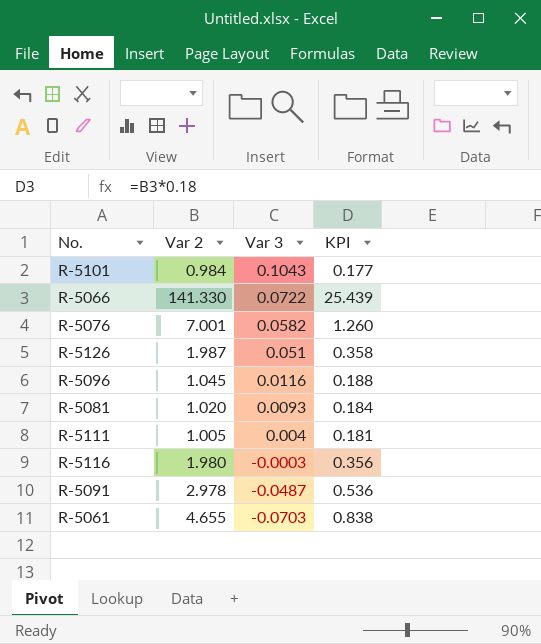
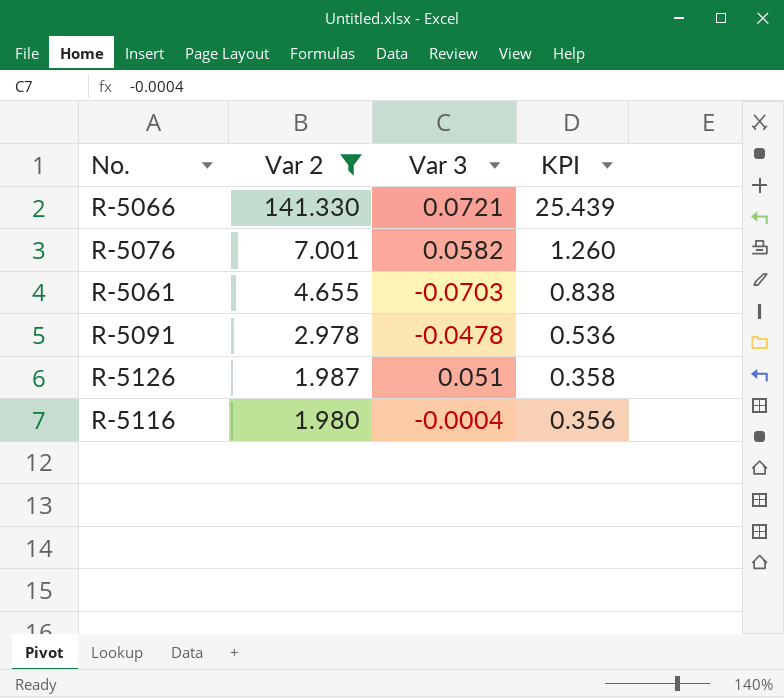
filter: none -> Var 2 >= 1.980
row order: Var 3 descending -> Var 2 descending
R-5066 | Var 3: 0.0722 -> 0.0721
R-5091 | Var 3: -0.0487 -> -0.0478
R-5116 | Var 3: -0.0003 -> -0.0004

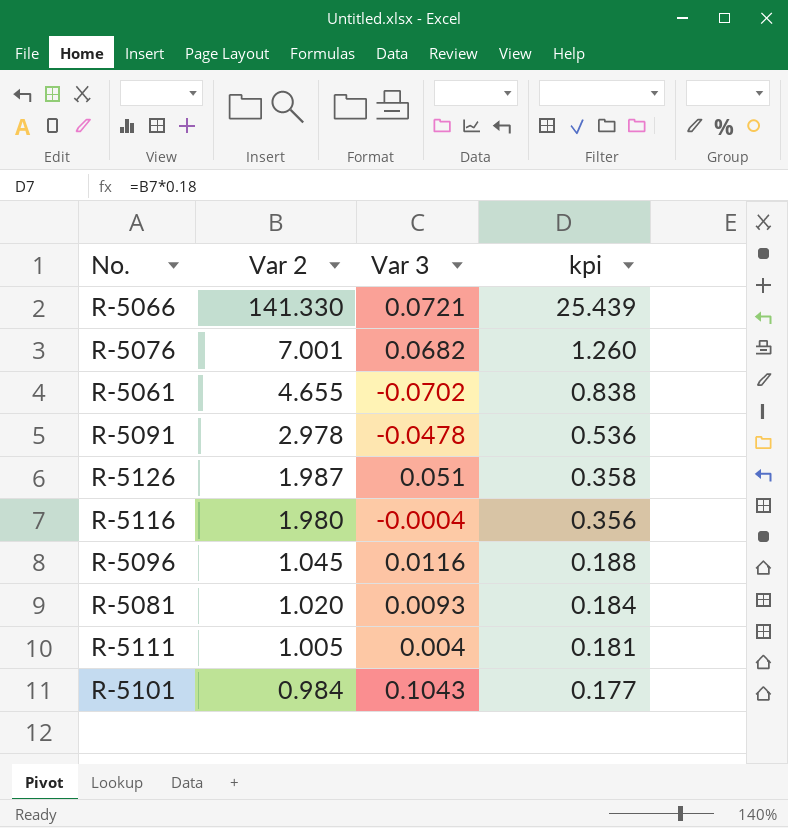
filter: Var 2 >= 1.980 -> none
column name: KPI -> kpi
R-5076 | Var 3: 0.0582 -> 0.0682
R-5061 | Var 3: -0.0703 -> -0.0702

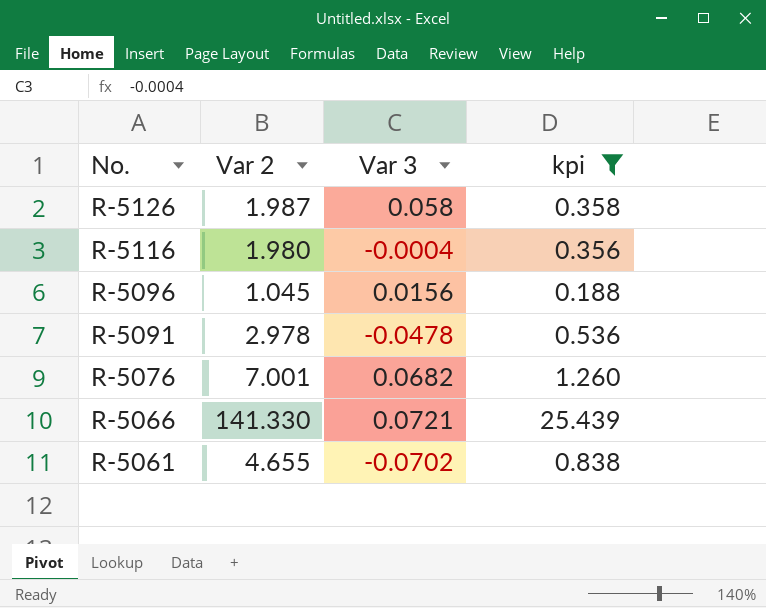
filter: none -> kpi >= 0.188
row order: Var 2 descending -> No. descending
R-5126 | Var 3: 0.051 -> 0.058
R-5096 | Var 3: 0.0116 -> 0.0156

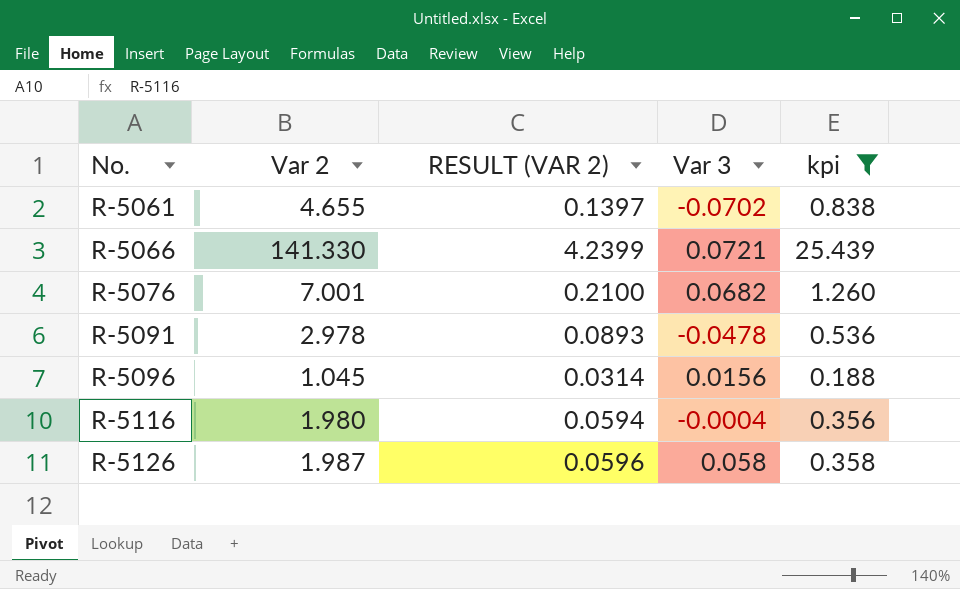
row order: No. descending -> No. ascending
column RESULT (VAR 2) | formula: none -> [Var 2] * 0.03

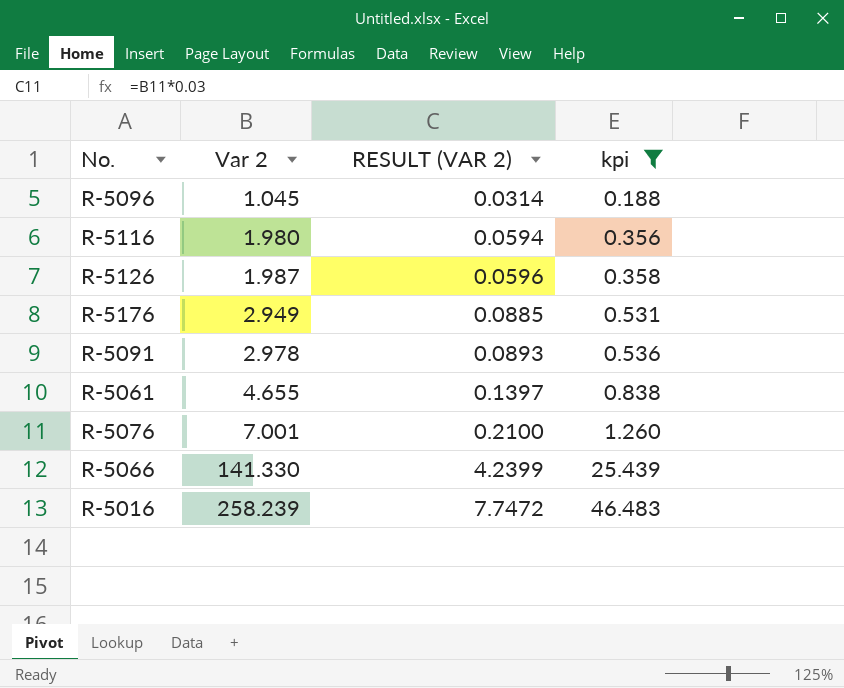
row order: No. ascending -> Var 2 ascending
column Var 3 | position: 4 -> none
row R-5176: none -> 2.949 | 0.0885 | 0.531
row R-5016: none -> 258.239 | 7.7472 | 46.483

